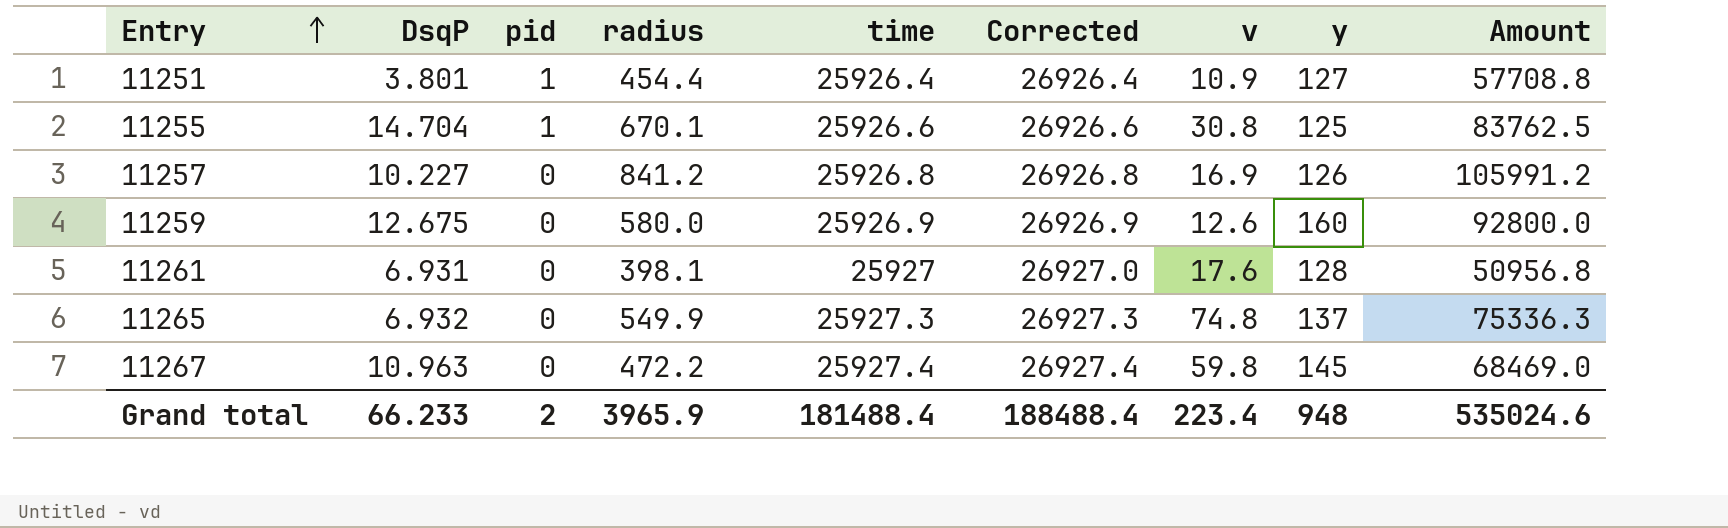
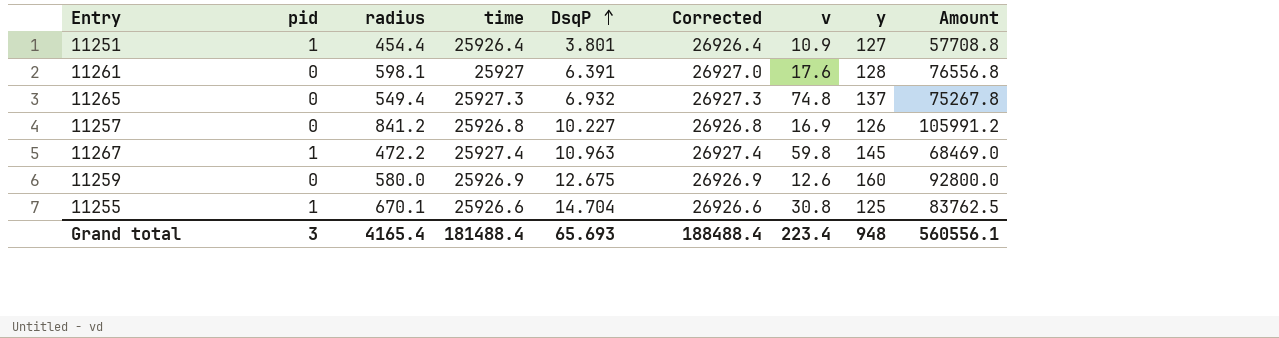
row order: Entry ascending -> DsqP ascending
column DsqP | position: 2 -> 5
11261 | radius: 398.1 -> 598.1
11261 | DsqP: 6.931 -> 6.391
11261 | Amount: 50956.8 -> 76556.8
11265 | radius: 549.9 -> 549.4
11265 | Amount: 75336.3 -> 75267.8
11267 | pid: 0 -> 1
Grand total | pid: 2 -> 3
Grand total | radius: 3965.9 -> 4165.4
Grand total | DsqP: 66.233 -> 65.693
Grand total | Amount: 535024.6 -> 560556.1

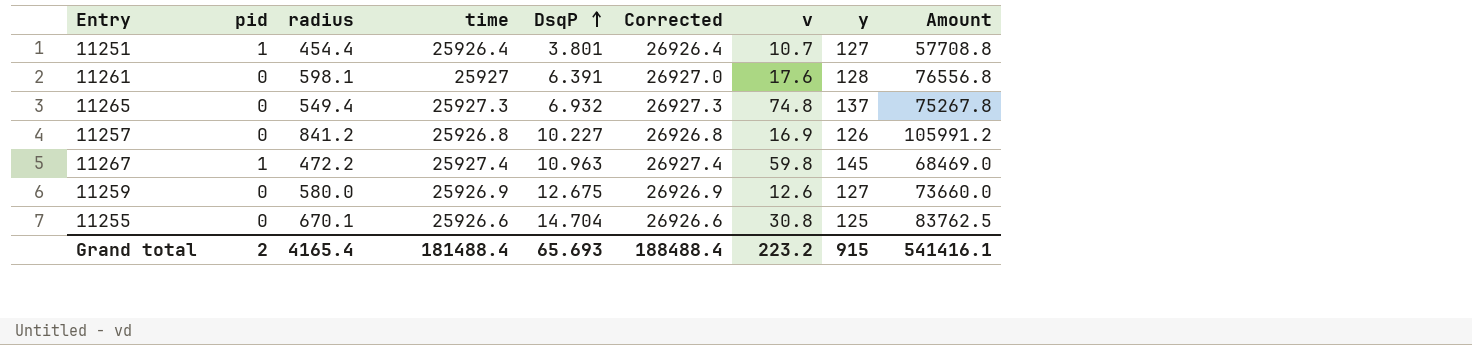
11251 | v: 10.9 -> 10.7
11259 | y: 160 -> 127
11259 | Amount: 92800.0 -> 73660.0
11255 | pid: 1 -> 0
Grand total | pid: 3 -> 2
Grand total | v: 223.4 -> 223.2
Grand total | y: 948 -> 915
Grand total | Amount: 560556.1 -> 541416.1

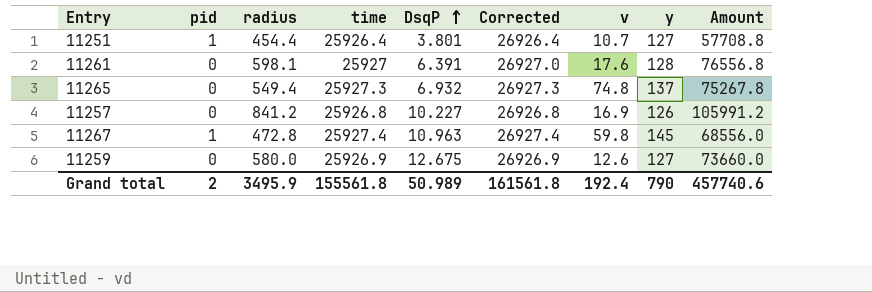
row 11255: 0 | 670.1 | 25926.6 | 14.704 | 26926.6 | 30.8 | 125 | 83762.5 -> none
11267 | radius: 472.2 -> 472.8
11267 | Amount: 68469.0 -> 68556.0
Grand total | radius: 4165.4 -> 3495.9
Grand total | time: 181488.4 -> 155561.8
Grand total | DsqP: 65.693 -> 50.989
Grand total | Corrected: 188488.4 -> 161561.8
Grand total | v: 223.2 -> 192.4
Grand total | y: 915 -> 790
Grand total | Amount: 541416.1 -> 457740.6

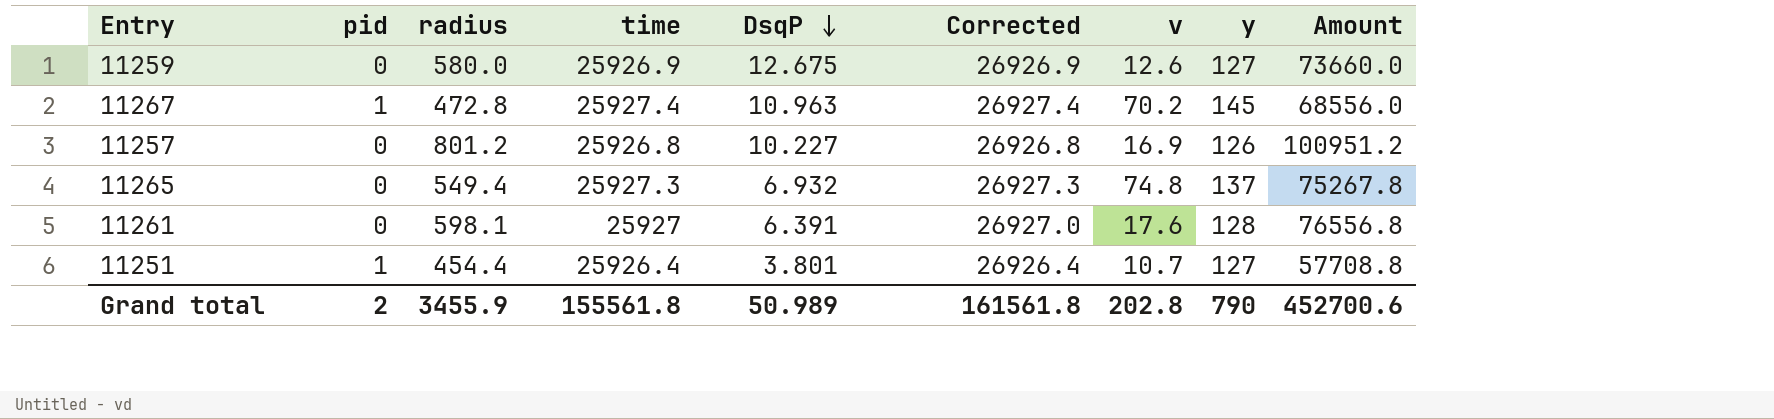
row order: DsqP ascending -> DsqP descending
11267 | v: 59.8 -> 70.2
11257 | radius: 841.2 -> 801.2
11257 | Amount: 105991.2 -> 100951.2
Grand total | radius: 3495.9 -> 3455.9
Grand total | v: 192.4 -> 202.8
Grand total | Amount: 457740.6 -> 452700.6

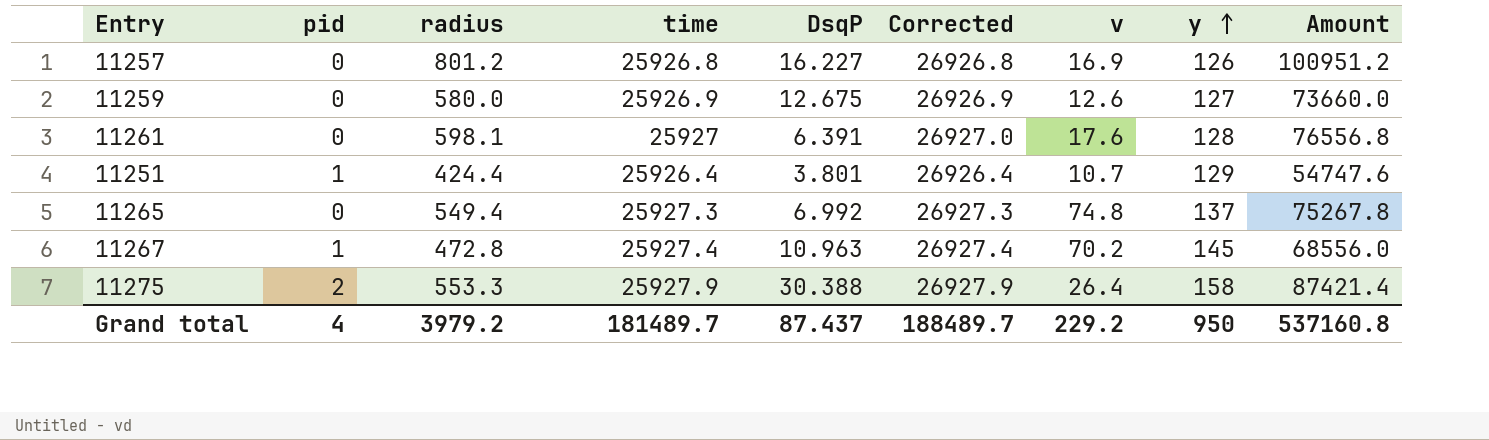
row order: DsqP descending -> y ascending
11257 | DsqP: 10.227 -> 16.227
11251 | radius: 454.4 -> 424.4
11251 | y: 127 -> 129
11251 | Amount: 57708.8 -> 54747.6
11265 | DsqP: 6.932 -> 6.992
row 11275: none -> 2 | 553.3 | 25927.9 | 30.388 | 26927.9 | 26.4 | 158 | 87421.4
Grand total | pid: 2 -> 4
Grand total | radius: 3455.9 -> 3979.2
Grand total | time: 155561.8 -> 181489.7
Grand total | DsqP: 50.989 -> 87.437
Grand total | Corrected: 161561.8 -> 188489.7
Grand total | v: 202.8 -> 229.2
Grand total | y: 790 -> 950
Grand total | Amount: 452700.6 -> 537160.8

